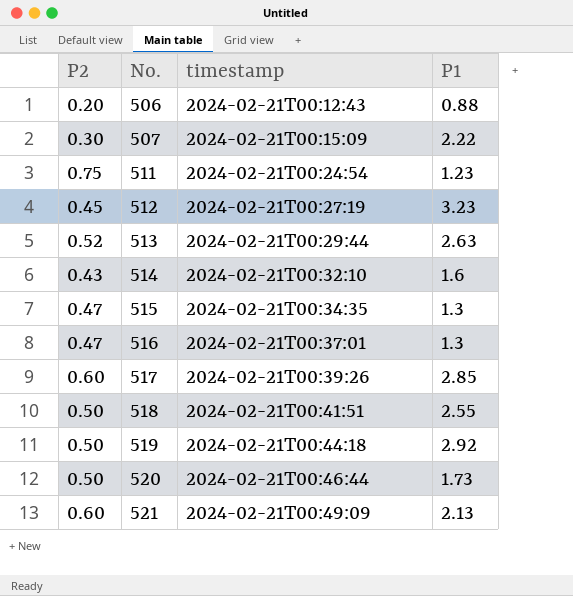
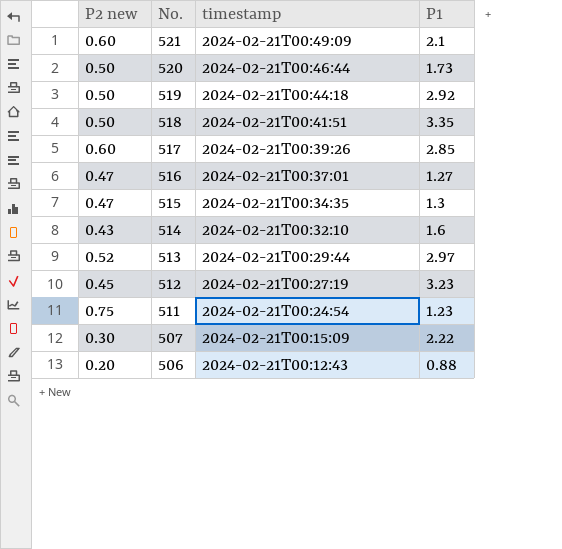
row order: No. ascending -> No. descending
column name: P2 -> P2 new
521 | P1: 2.13 -> 2.1
518 | P1: 2.55 -> 3.35
516 | P1: 1.3 -> 1.27
513 | P1: 2.63 -> 2.97

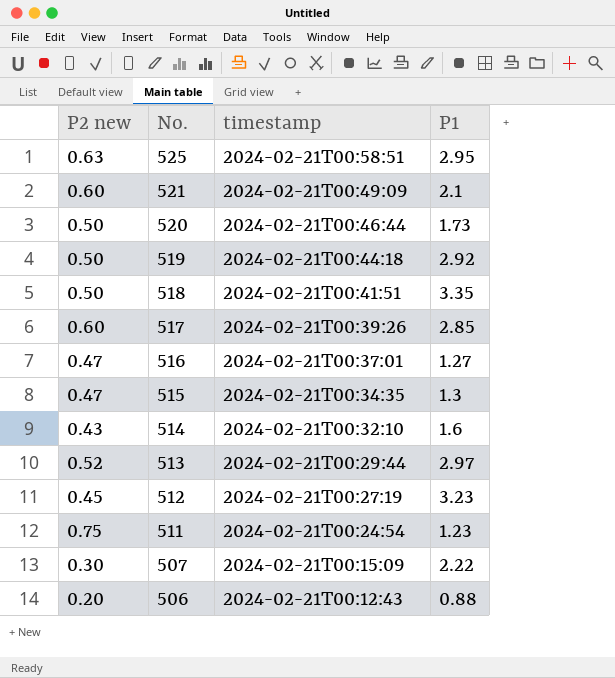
row 525: none -> 0.63 | 2024-02-21T00:58:51 | 2.95

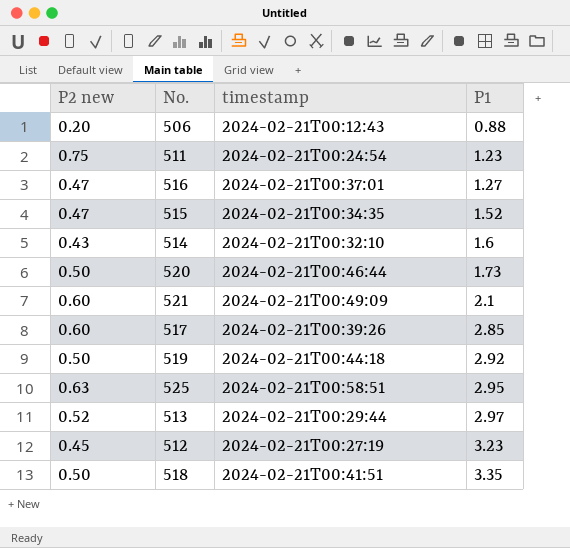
row order: No. descending -> P1 ascending
row 507: 0.30 | 2024-02-21T00:15:09 | 2.22 -> none
515 | P1: 1.3 -> 1.52

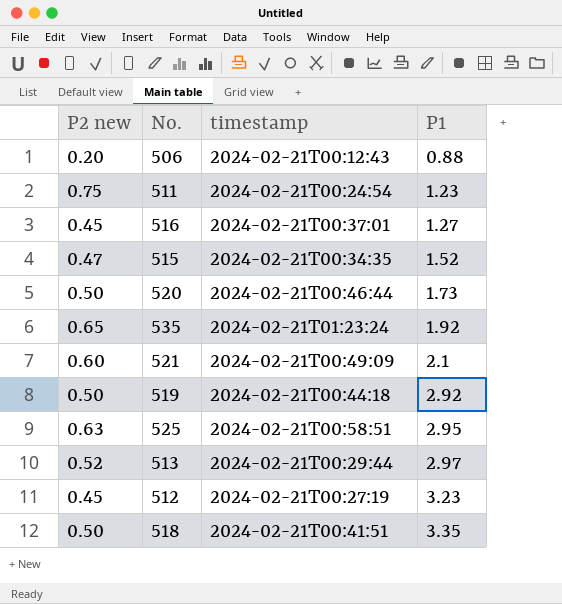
row 514: 0.43 | 2024-02-21T00:32:10 | 1.6 -> none
row 517: 0.60 | 2024-02-21T00:39:26 | 2.85 -> none
516 | P2 new: 0.47 -> 0.45
row 535: none -> 0.65 | 2024-02-21T01:23:24 | 1.92

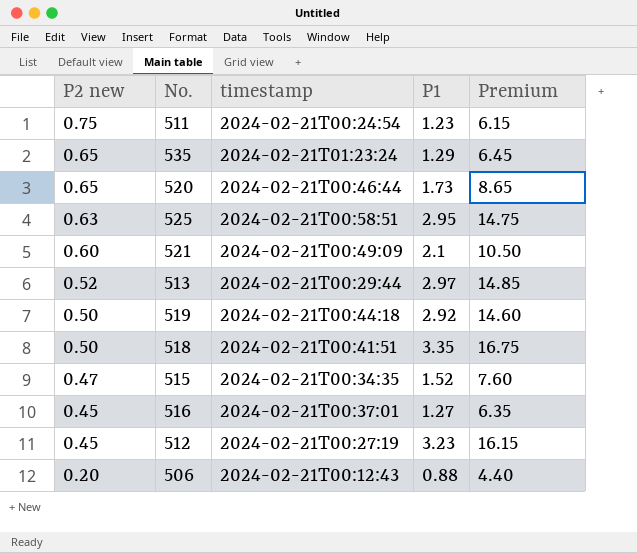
row order: P1 ascending -> P2 new descending
column Premium | formula: none -> [P1] * 5
535 | P1: 1.92 -> 1.29
520 | P2 new: 0.50 -> 0.65

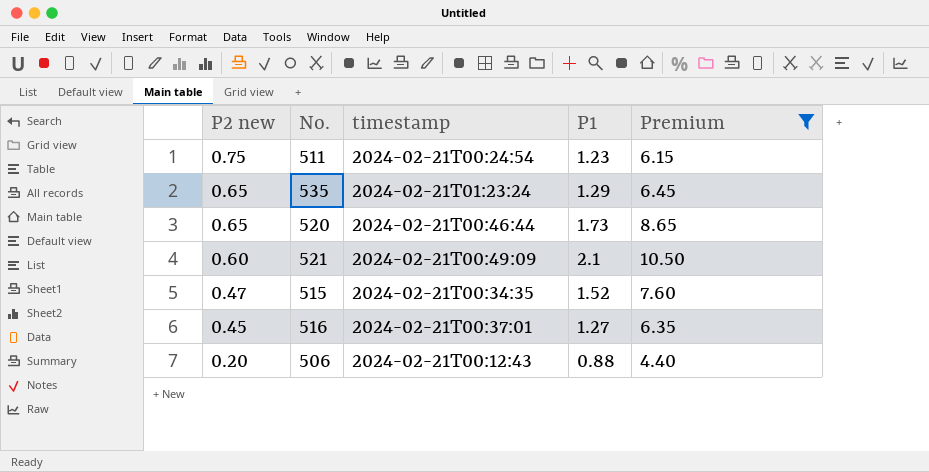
filter: none -> Premium <= 10.50

